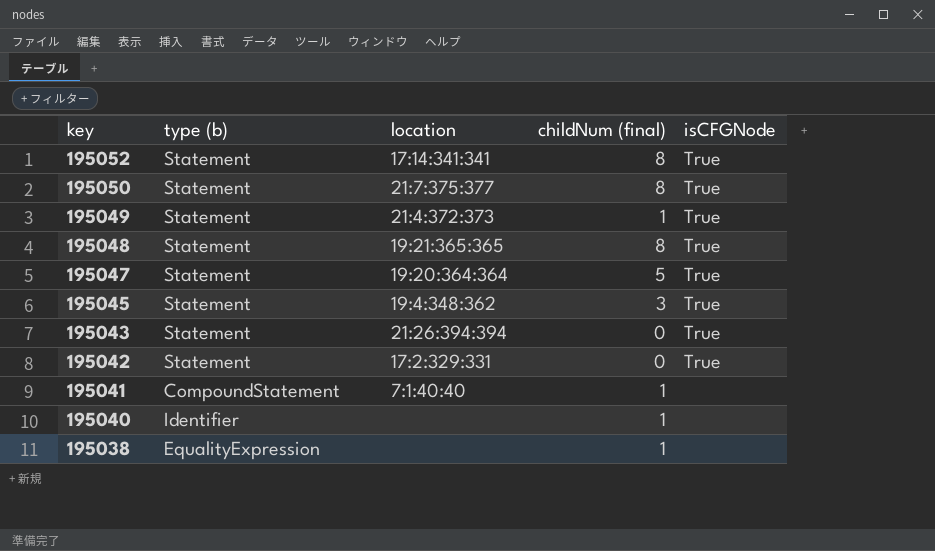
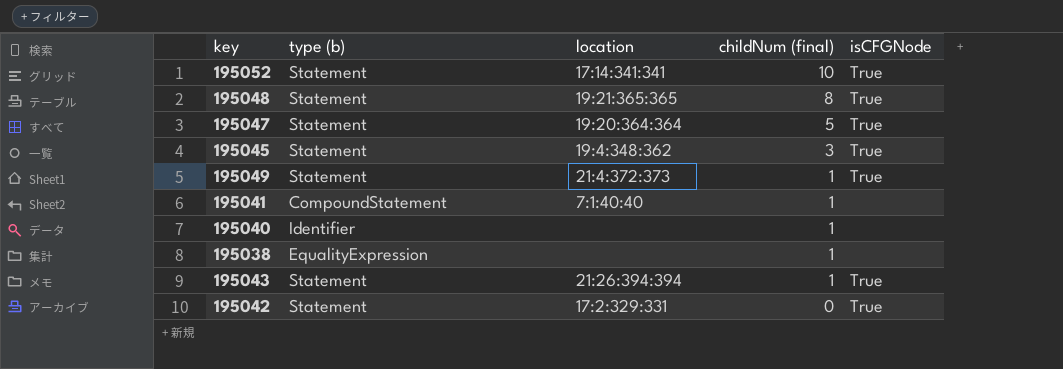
row order: key descending -> childNum (final) descending
row 195050: Statement | 21:7:375:377 | 8 | True -> none
195052 | childNum (final): 8 -> 10
195043 | childNum (final): 0 -> 1

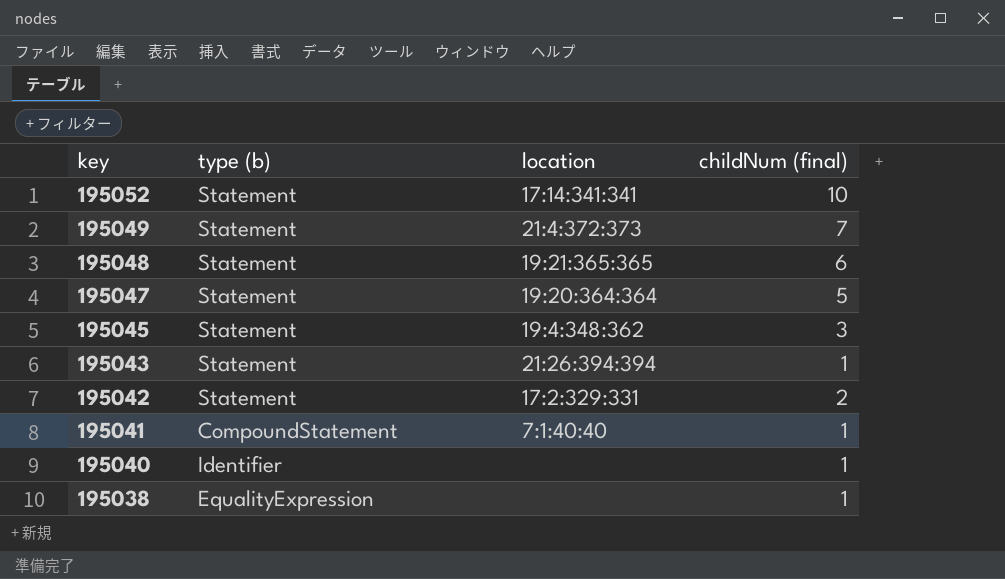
row order: childNum (final) descending -> key descending
column isCFGNode | position: 5 -> none
195049 | childNum (final): 1 -> 7
195048 | childNum (final): 8 -> 6
195042 | childNum (final): 0 -> 2

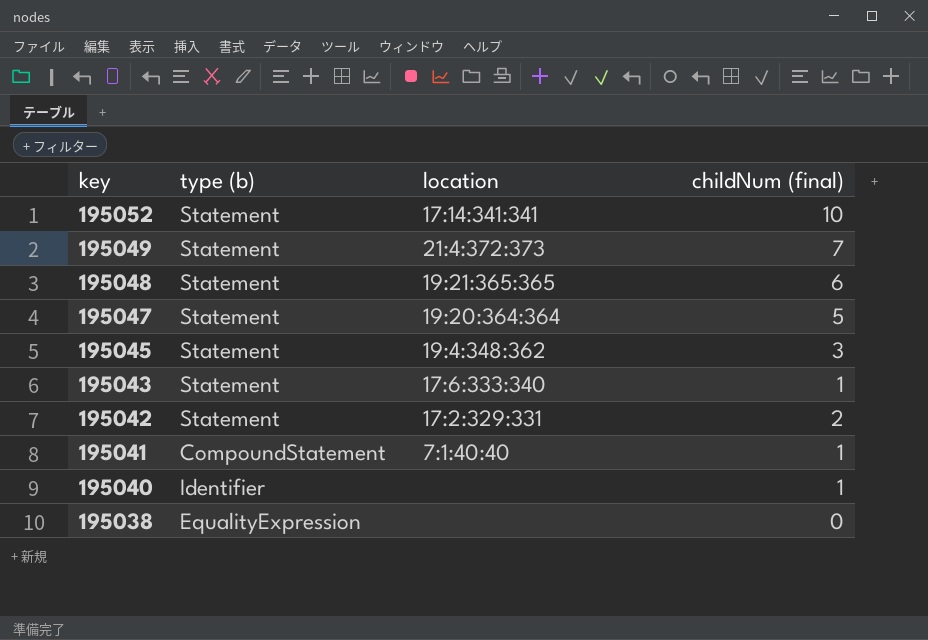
195043 | location: 21:26:394:394 -> 17:6:333:340
195038 | childNum (final): 1 -> 0

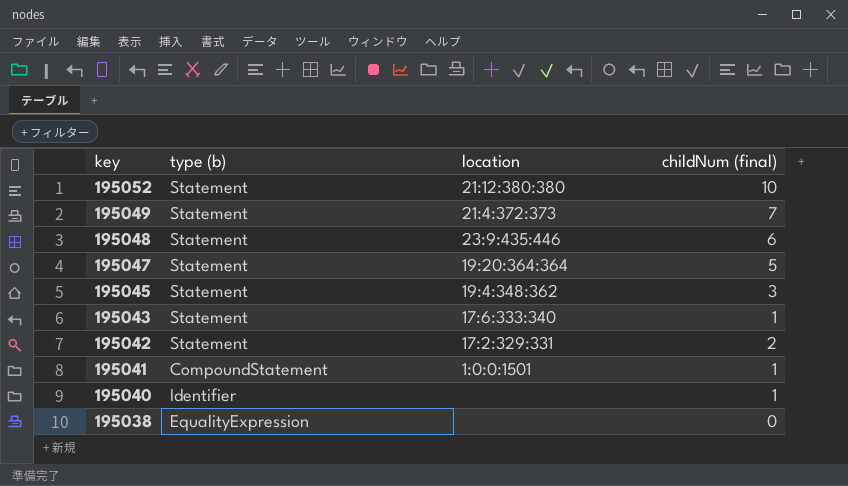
195052 | location: 17:14:341:341 -> 21:12:380:380
195048 | location: 19:21:365:365 -> 23:9:435:446
195041 | location: 7:1:40:40 -> 1:0:0:1501

